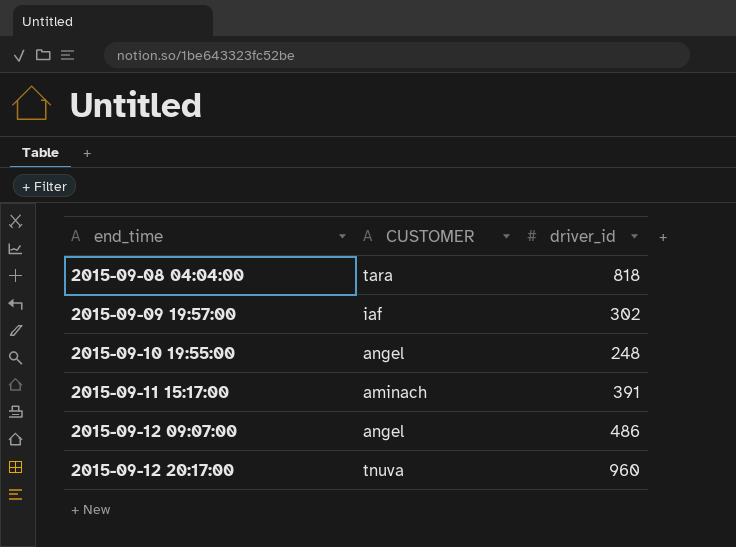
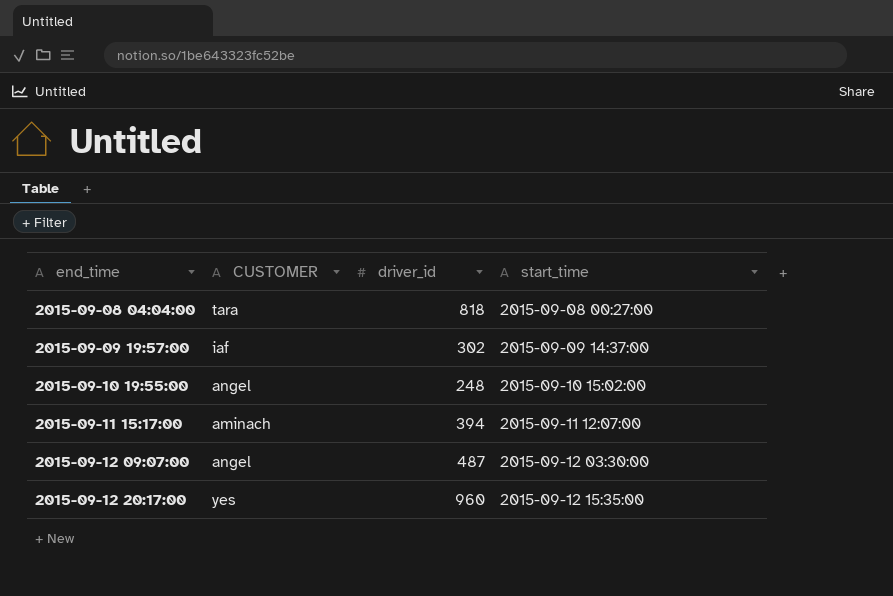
column start_time | position: none -> 4
2015-09-11 15:17:00 | driver_id: 391 -> 394
2015-09-12 09:07:00 | driver_id: 486 -> 487
2015-09-12 20:17:00 | CUSTOMER: tnuva -> yes

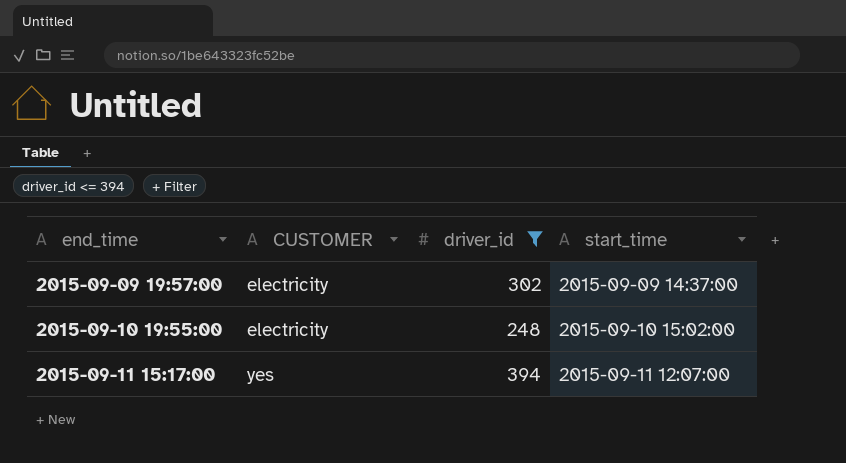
filter: none -> driver_id <= 394
2015-09-09 19:57:00 | CUSTOMER: iaf -> electricity
2015-09-10 19:55:00 | CUSTOMER: angel -> electricity
2015-09-11 15:17:00 | CUSTOMER: aminach -> yes

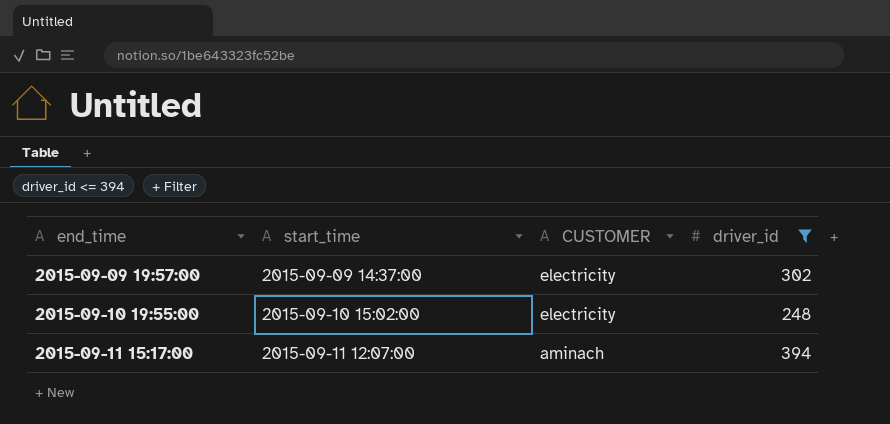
column start_time | position: 4 -> 2
2015-09-11 15:17:00 | CUSTOMER: yes -> aminach

